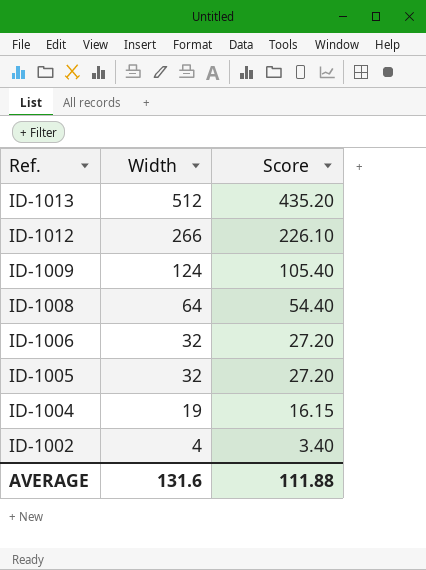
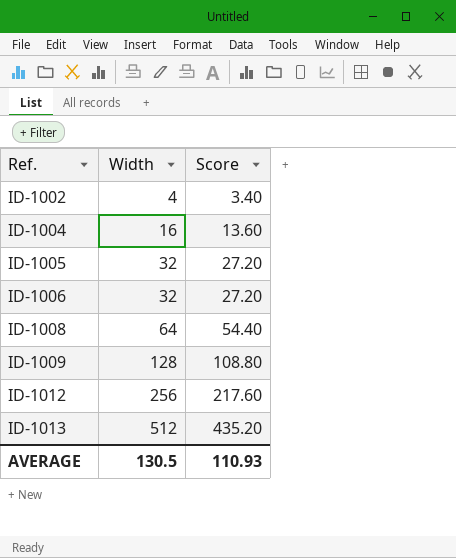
row order: Ref. descending -> Ref. ascending
ID-1004 | Width: 19 -> 16
ID-1004 | Score: 16.15 -> 13.60
ID-1009 | Width: 124 -> 128
ID-1009 | Score: 105.40 -> 108.80
ID-1012 | Width: 266 -> 256
ID-1012 | Score: 226.10 -> 217.60
AVERAGE | Width: 131.6 -> 130.5
AVERAGE | Score: 111.88 -> 110.93

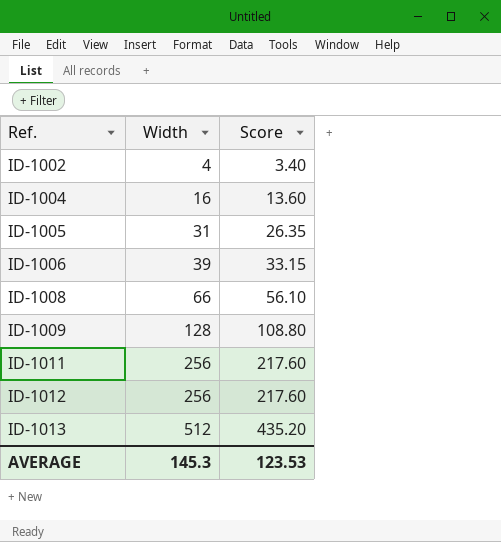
ID-1005 | Width: 32 -> 31
ID-1005 | Score: 27.20 -> 26.35
ID-1006 | Width: 32 -> 39
ID-1006 | Score: 27.20 -> 33.15
ID-1008 | Width: 64 -> 66
ID-1008 | Score: 54.40 -> 56.10
row ID-1011: none -> 256 | 217.60
AVERAGE | Width: 130.5 -> 145.3
AVERAGE | Score: 110.93 -> 123.53

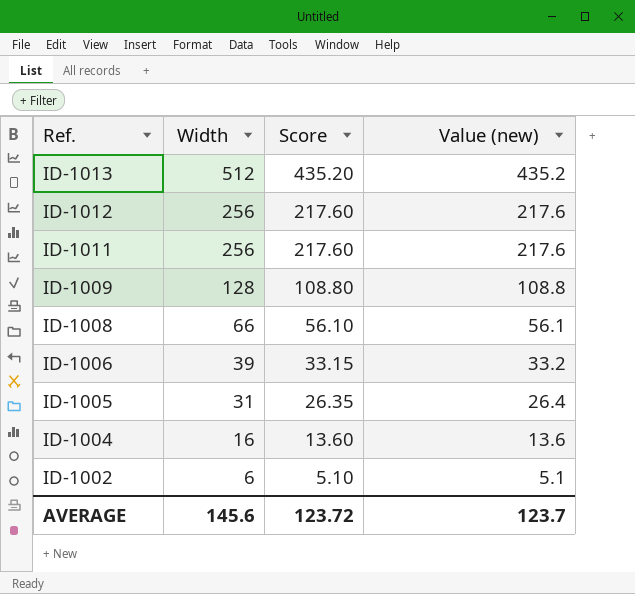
row order: Ref. ascending -> Ref. descending
column Value (new) | formula: none -> [Width] * 0.85
ID-1002 | Width: 4 -> 6
ID-1002 | Score: 3.40 -> 5.10
AVERAGE | Width: 145.3 -> 145.6
AVERAGE | Score: 123.53 -> 123.72

